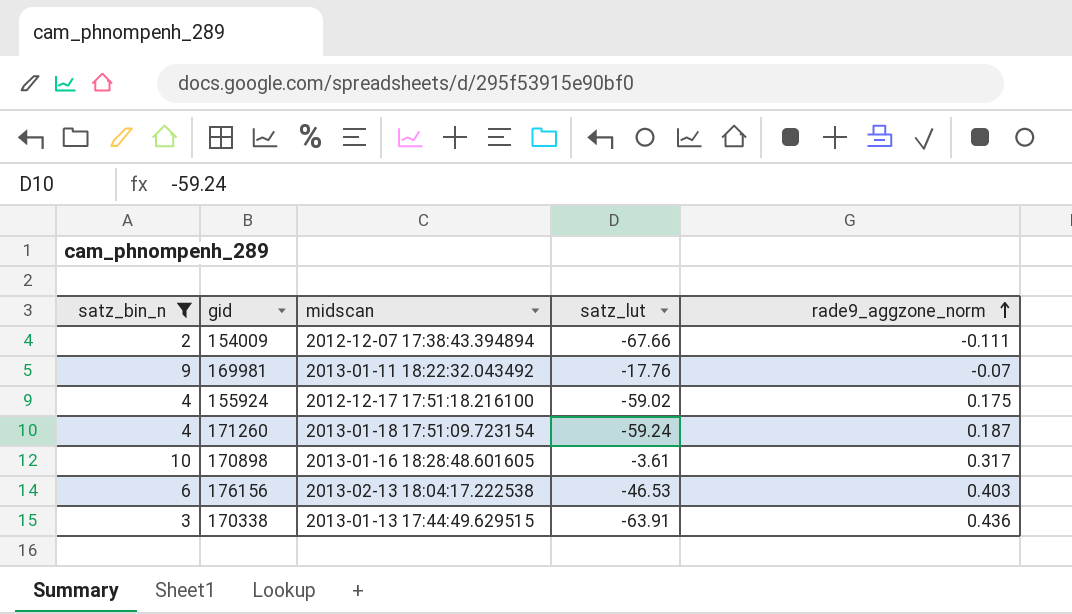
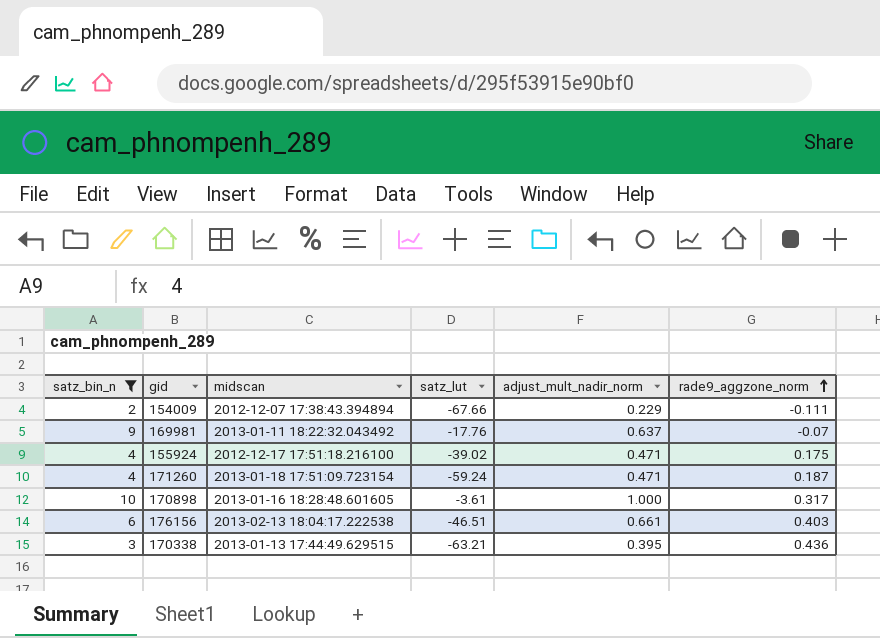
column adjust_mult_nadir_norm | position: none -> 5
155924 | satz_lut: -59.02 -> -39.02
176156 | satz_lut: -46.53 -> -46.51
170338 | satz_lut: -63.91 -> -63.21

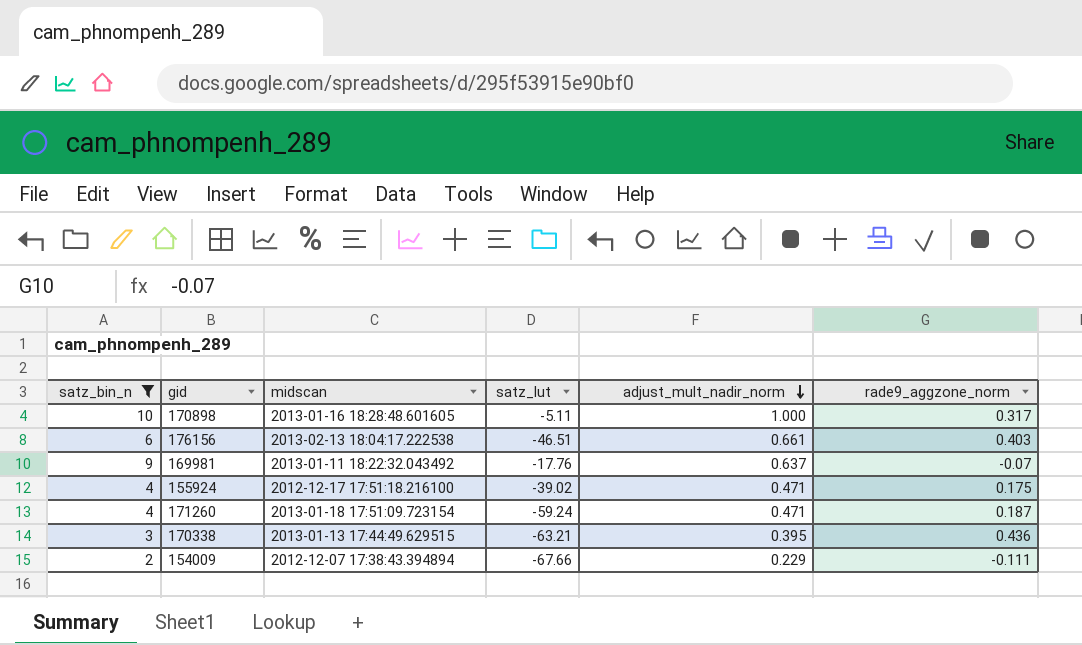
row order: rade9_aggzone_norm ascending -> adjust_mult_nadir_norm descending
170898 | satz_lut: -3.61 -> -5.11

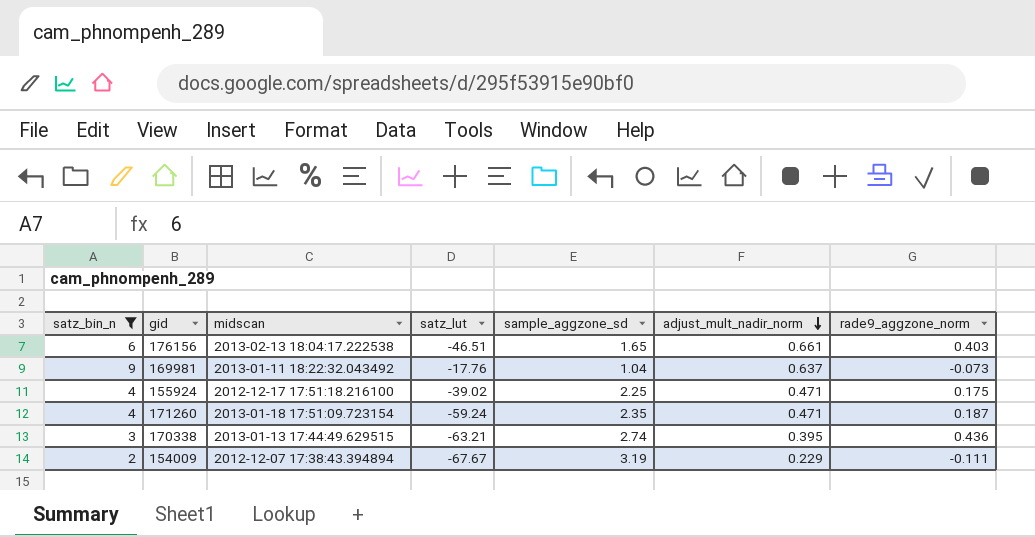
column sample_aggzone_sd | position: none -> 5
row 170898: 10 | 2013-01-16 18:28:48.601605 | -5.11 | 1.000 | 0.317 -> none
169981 | rade9_aggzone_norm: -0.07 -> -0.073
154009 | satz_lut: -67.66 -> -67.67

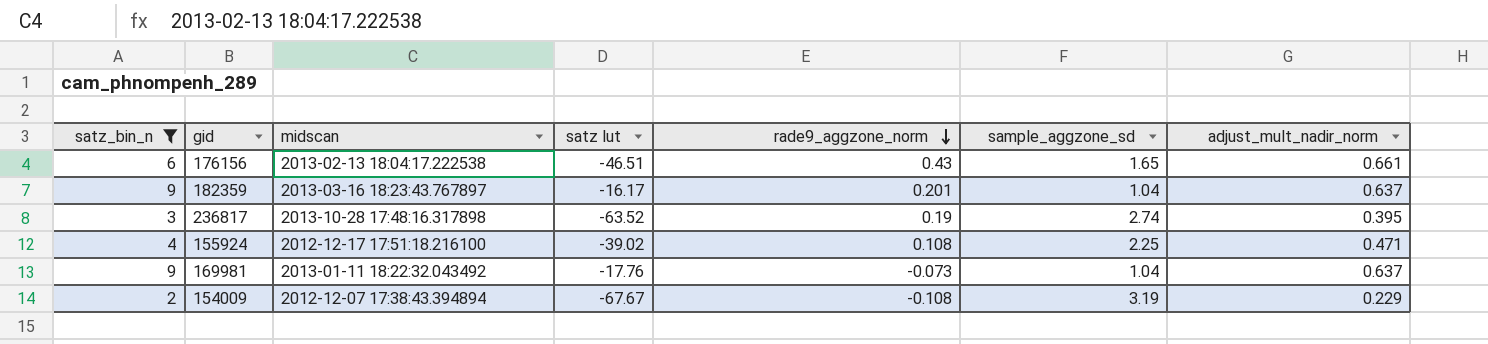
row order: adjust_mult_nadir_norm descending -> rade9_aggzone_norm descending
column name: satz_lut -> satz lut
column rade9_aggzone_norm | position: 7 -> 5
row 171260: 4 | 2013-01-18 17:51:09.723154 | -59.24 | 2.35 | 0.471 | 0.187 -> none
row 170338: 3 | 2013-01-13 17:44:49.629515 | -63.21 | 2.74 | 0.395 | 0.436 -> none
176156 | rade9_aggzone_norm: 0.403 -> 0.43
row 182359: none -> 9 | 2013-03-16 18:23:43.767897 | -16.17 | 0.201 | 1.04 | 0.637
row 236817: none -> 3 | 2013-10-28 17:48:16.317898 | -63.52 | 0.19 | 2.74 | 0.395
155924 | rade9_aggzone_norm: 0.175 -> 0.108
154009 | rade9_aggzone_norm: -0.111 -> -0.108

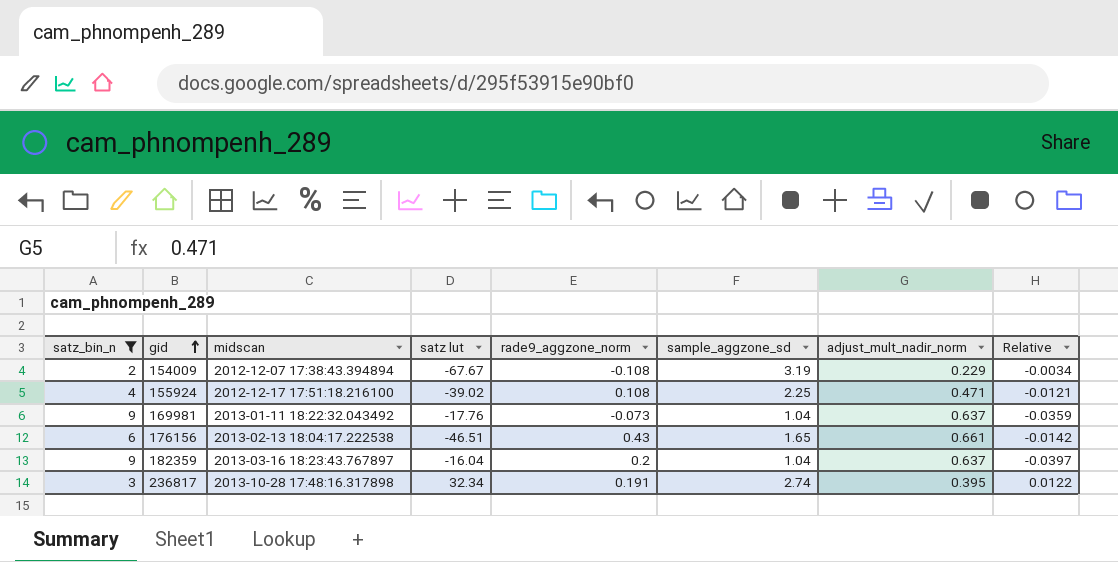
row order: rade9_aggzone_norm descending -> gid ascending
column Relative | formula: none -> [adjust_mult_nadir_norm] / [satz lut]
182359 | satz lut: -16.17 -> -16.04
182359 | rade9_aggzone_norm: 0.201 -> 0.2
236817 | satz lut: -63.52 -> 32.34
236817 | rade9_aggzone_norm: 0.19 -> 0.191

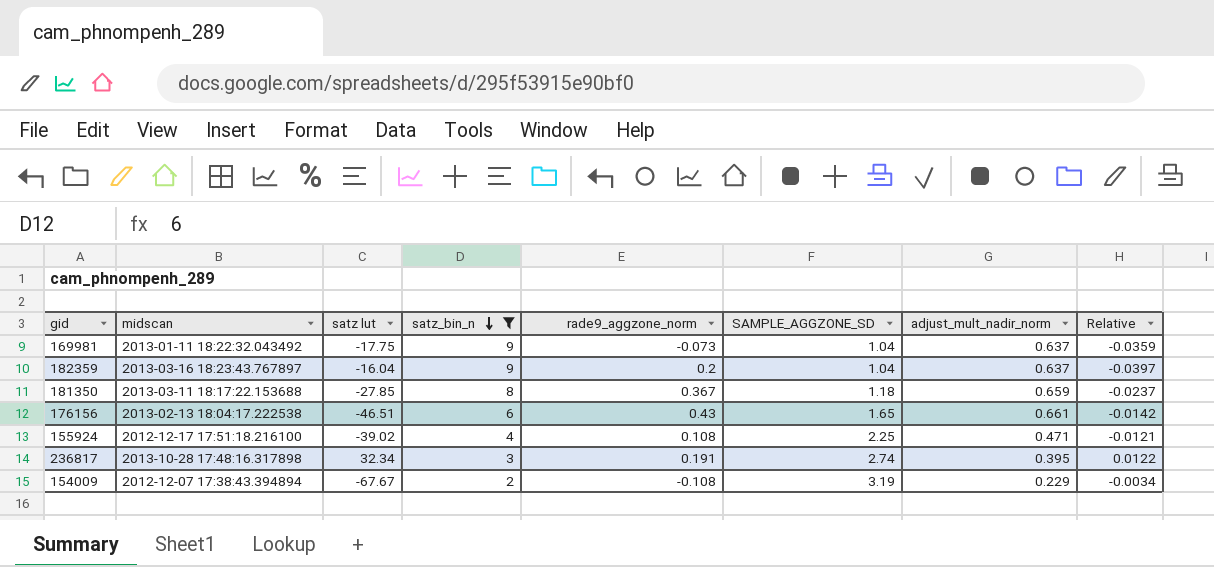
row order: gid ascending -> satz_bin_n descending
column satz_bin_n | position: 1 -> 4
column name: sample_aggzone_sd -> SAMPLE_AGGZONE_SD
169981 | satz lut: -17.76 -> -17.75
row 181350: none -> 2013-03-11 18:17:22.153688 | -27.85 | 8 | 0.367 | 1.18 | 0.659 | -0.0237

